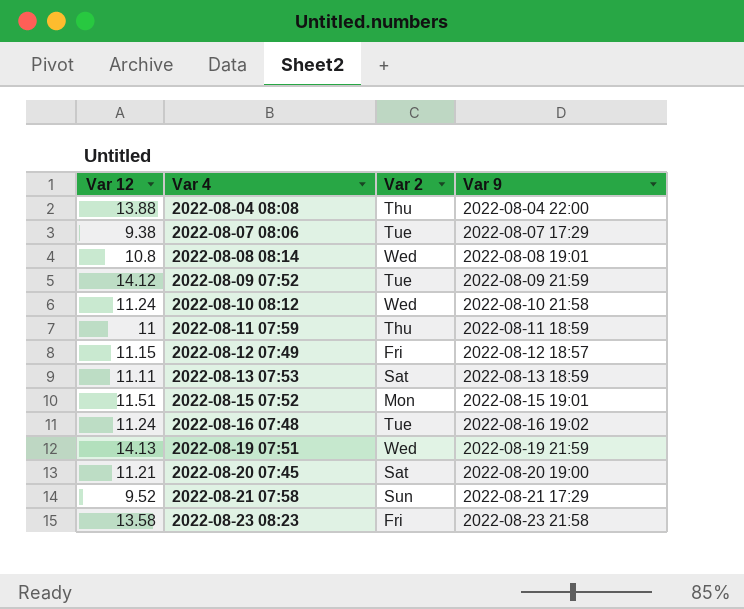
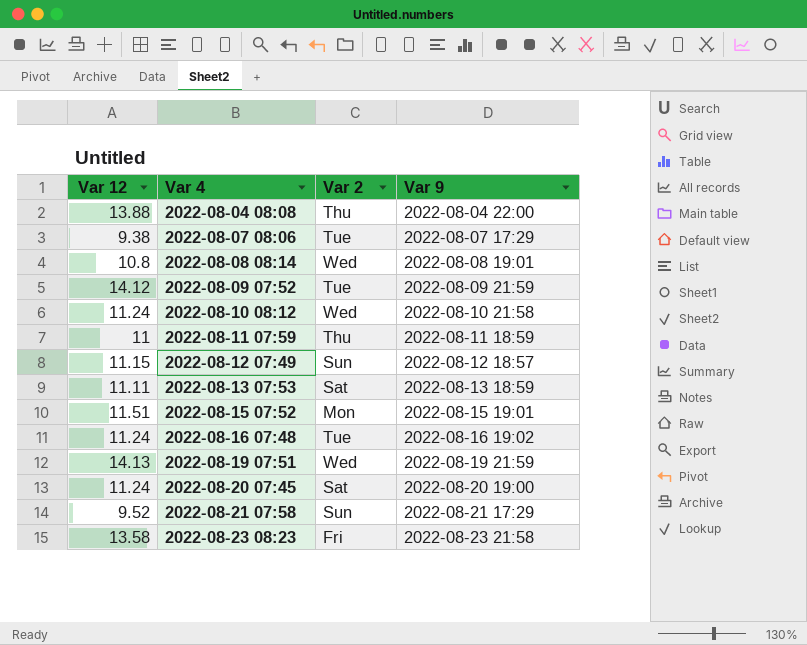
2022-08-12 07:49 | Var 2: Fri -> Sun
2022-08-20 07:45 | Var 12: 11.21 -> 11.24

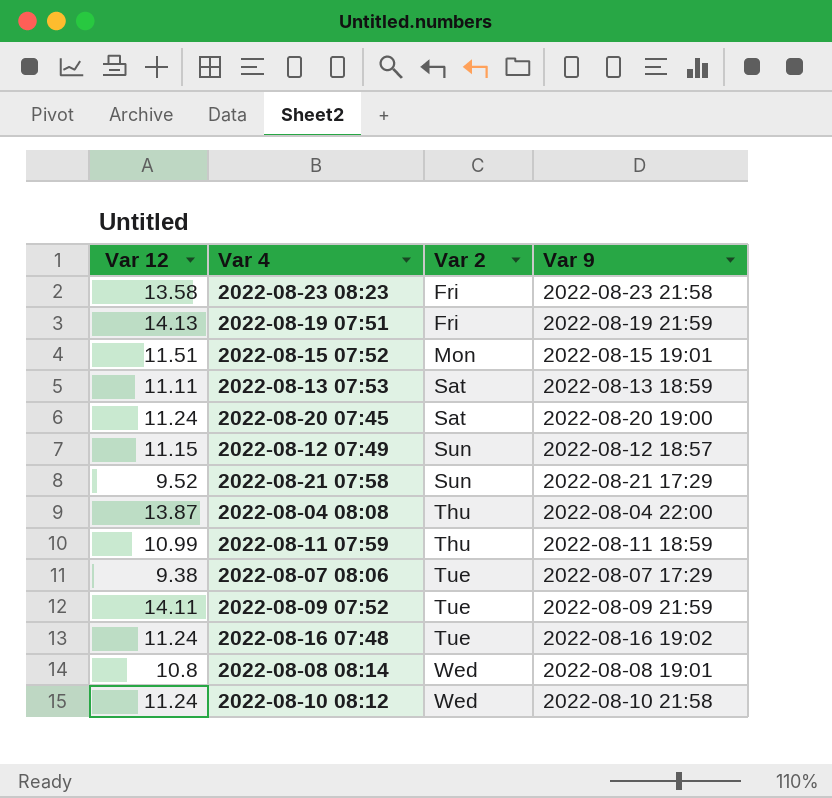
row order: Var 4 ascending -> Var 2 ascending
2022-08-19 07:51 | Var 2: Wed -> Fri
2022-08-04 08:08 | Var 12: 13.88 -> 13.87
2022-08-11 07:59 | Var 12: 11 -> 10.99
2022-08-09 07:52 | Var 12: 14.12 -> 14.11

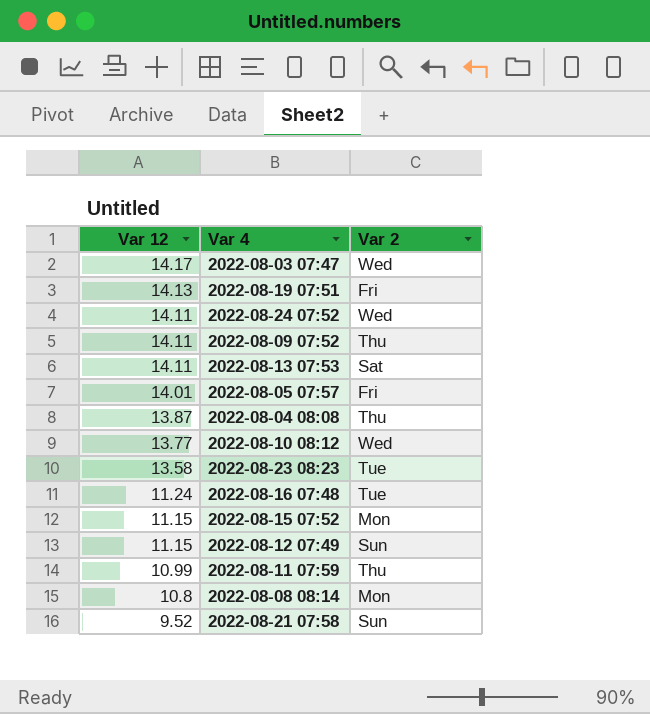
row order: Var 2 ascending -> Var 12 descending
column Var 9 | position: 4 -> none
row 2022-08-20 07:45: 11.24 | Sat | 2022-08-20 19:00 -> none
row 2022-08-07 08:06: 9.38 | Tue | 2022-08-07 17:29 -> none
row 2022-08-03 07:47: none -> 14.17 | Wed
row 2022-08-24 07:52: none -> 14.11 | Wed
2022-08-09 07:52 | Var 2: Tue -> Thu
2022-08-13 07:53 | Var 12: 11.11 -> 14.11
row 2022-08-05 07:57: none -> 14.01 | Fri
2022-08-10 08:12 | Var 12: 11.24 -> 13.77
2022-08-23 08:23 | Var 2: Fri -> Tue
2022-08-15 07:52 | Var 12: 11.51 -> 11.15
2022-08-08 08:14 | Var 2: Wed -> Mon

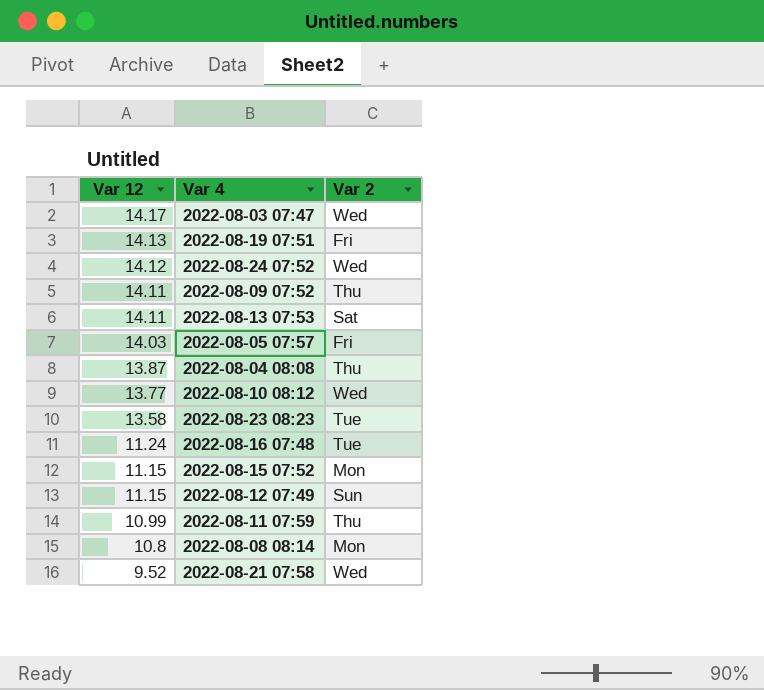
2022-08-24 07:52 | Var 12: 14.11 -> 14.12
2022-08-05 07:57 | Var 12: 14.01 -> 14.03
2022-08-21 07:58 | Var 2: Sun -> Wed

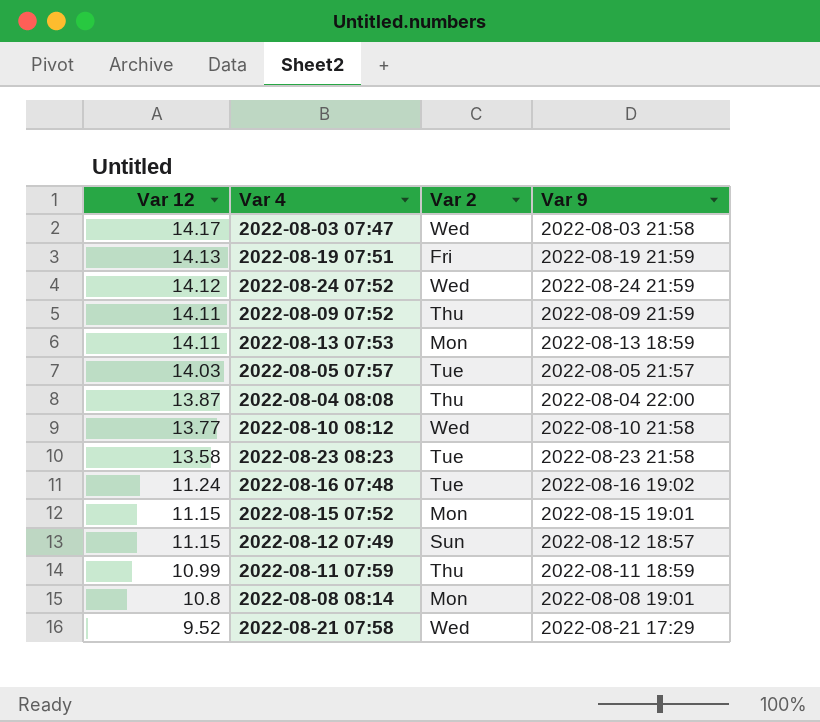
column Var 9 | position: none -> 4
2022-08-13 07:53 | Var 2: Sat -> Mon
2022-08-05 07:57 | Var 2: Fri -> Tue

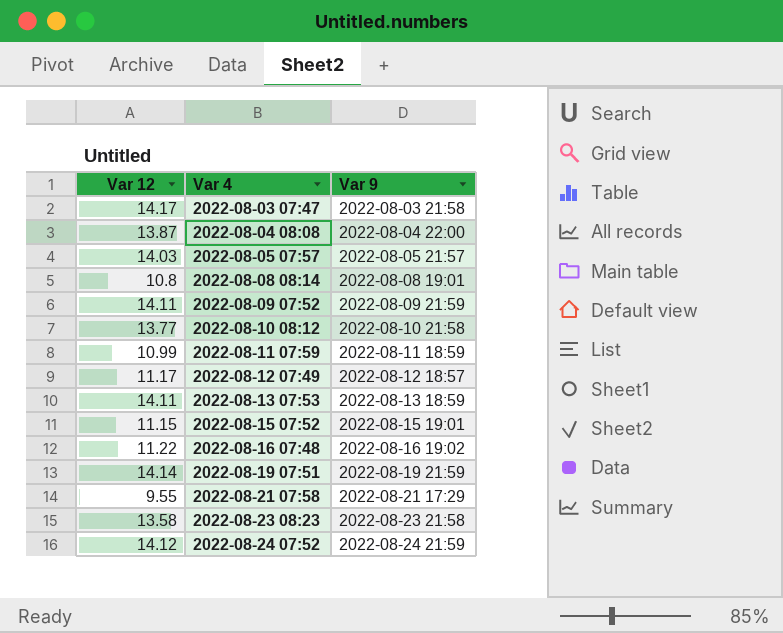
row order: Var 12 descending -> Var 4 ascending
column Var 2 | position: 3 -> none
2022-08-12 07:49 | Var 12: 11.15 -> 11.17
2022-08-16 07:48 | Var 12: 11.24 -> 11.22
2022-08-19 07:51 | Var 12: 14.13 -> 14.14
2022-08-21 07:58 | Var 12: 9.52 -> 9.55

